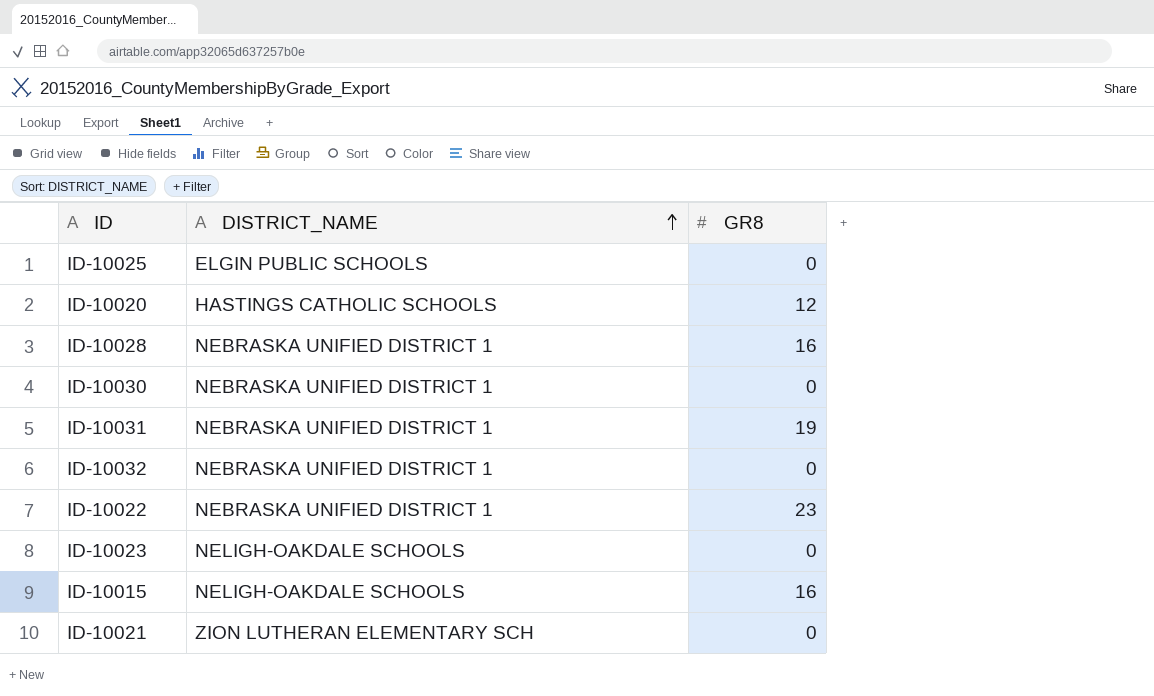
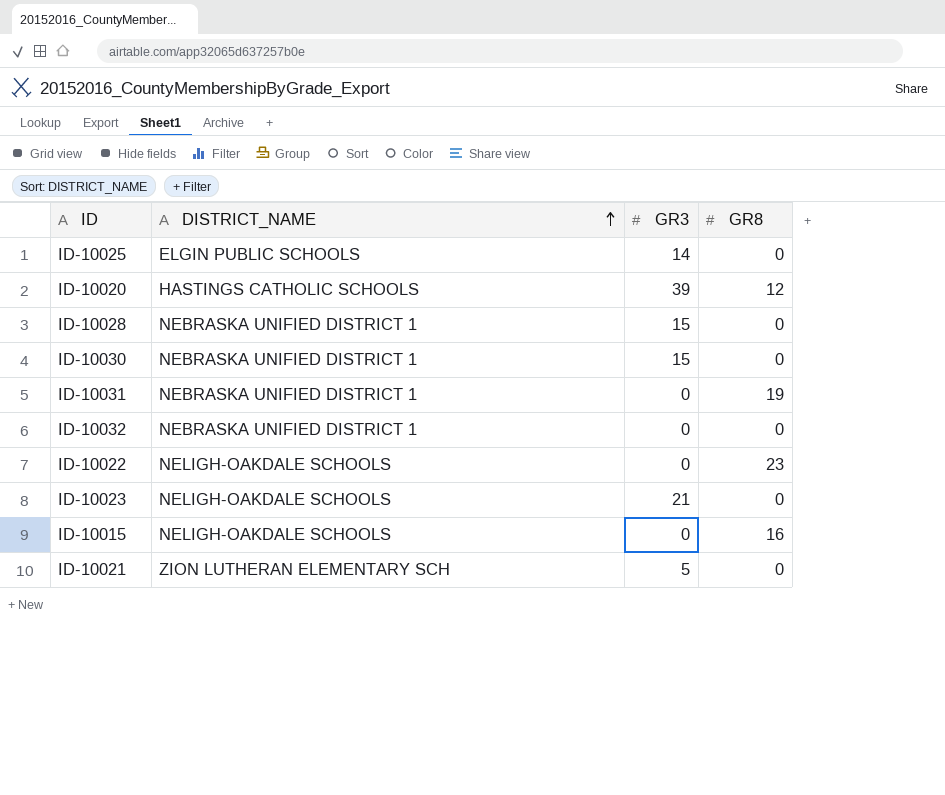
column GR3 | position: none -> 3
ID-10028 | GR8: 16 -> 0
ID-10022 | DISTRICT_NAME: NEBRASKA UNIFIED DISTRICT 1 -> NELIGH-OAKDALE SCHOOLS

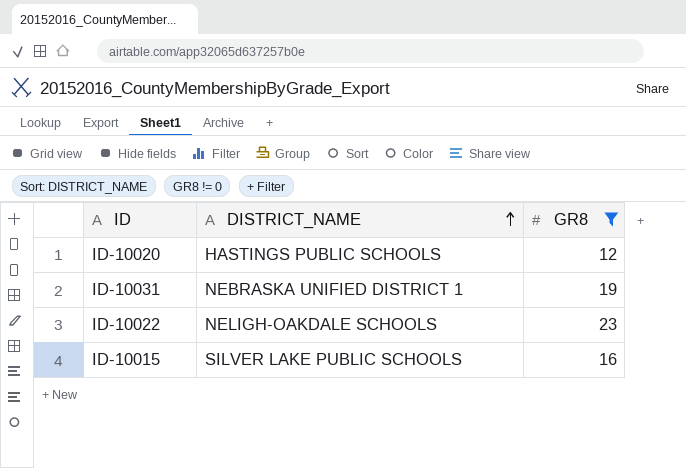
filter: none -> GR8 != 0
column GR3 | position: 3 -> none
ID-10020 | DISTRICT_NAME: HASTINGS CATHOLIC SCHOOLS -> HASTINGS PUBLIC SCHOOLS
ID-10015 | DISTRICT_NAME: NELIGH-OAKDALE SCHOOLS -> SILVER LAKE PUBLIC SCHOOLS

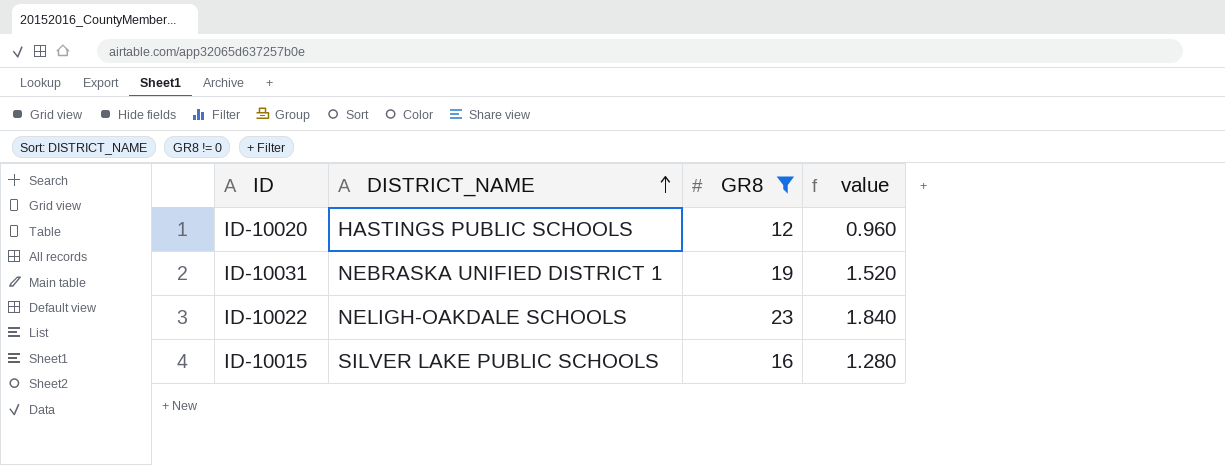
column value | formula: none -> [GR8] * 0.08

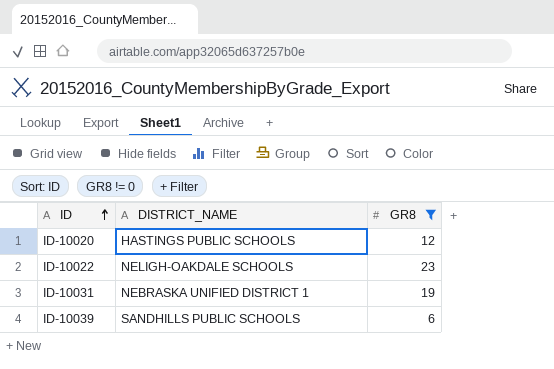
row order: DISTRICT_NAME ascending -> ID ascending
column value | formula: [GR8] * 0.08 -> none
row ID-10015: SILVER LAKE PUBLIC SCHOOLS | 16 | 1.280 -> none
row ID-10039: none -> SANDHILLS PUBLIC SCHOOLS | 6

